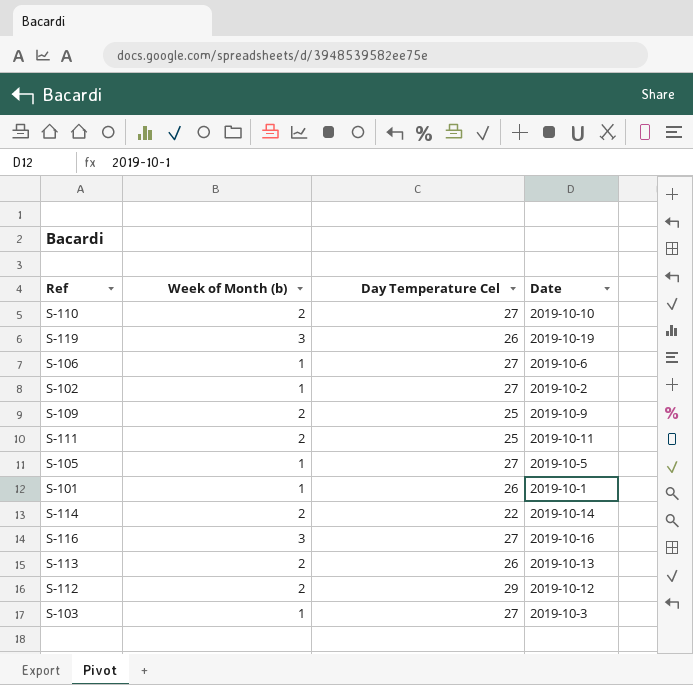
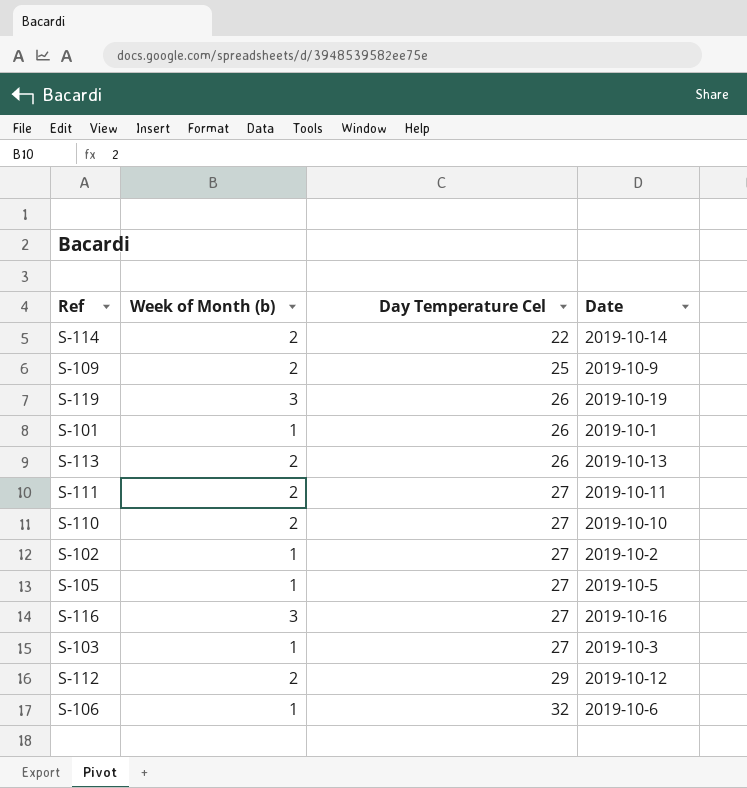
row order: none -> Day Temperature Cel ascending
S-111 | Day Temperature Cel: 25 -> 27
S-106 | Day Temperature Cel: 27 -> 32

